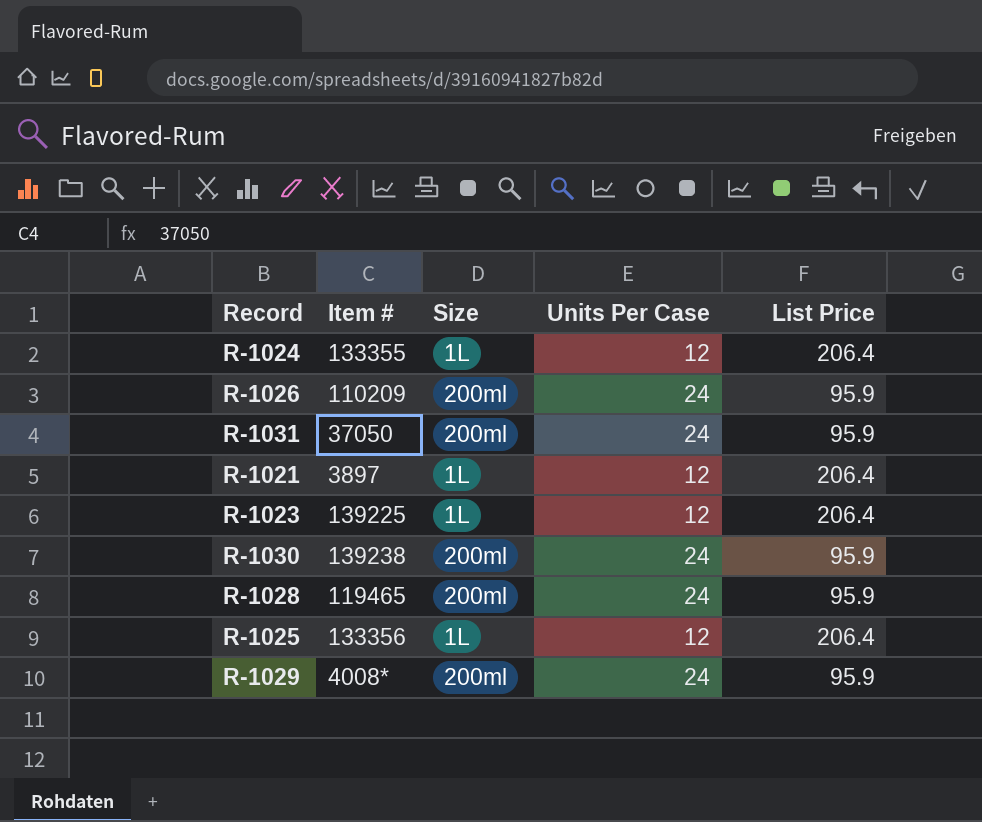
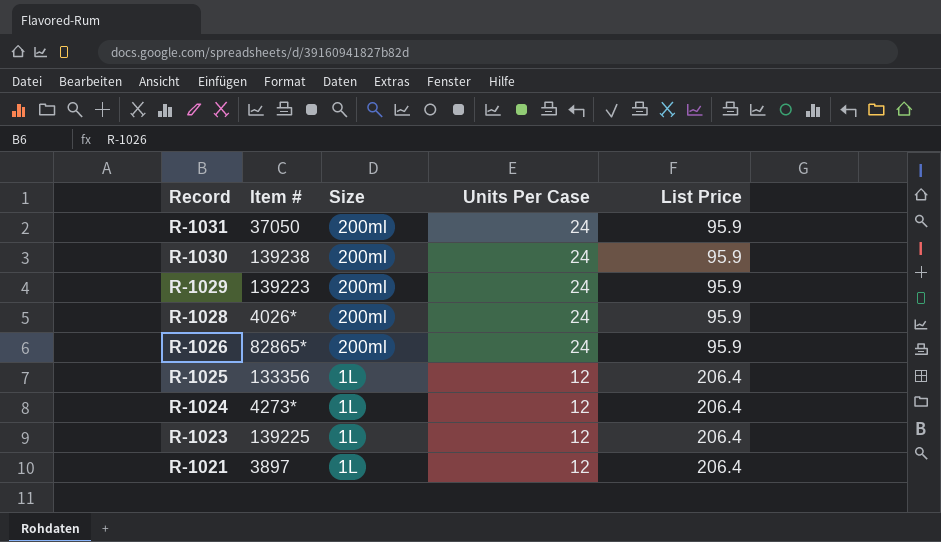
row order: none -> Record descending
R-1029 | Item #: 4008* -> 139223
R-1028 | Item #: 119465 -> 4026*
R-1026 | Item #: 110209 -> 82865*
R-1024 | Item #: 133355 -> 4273*

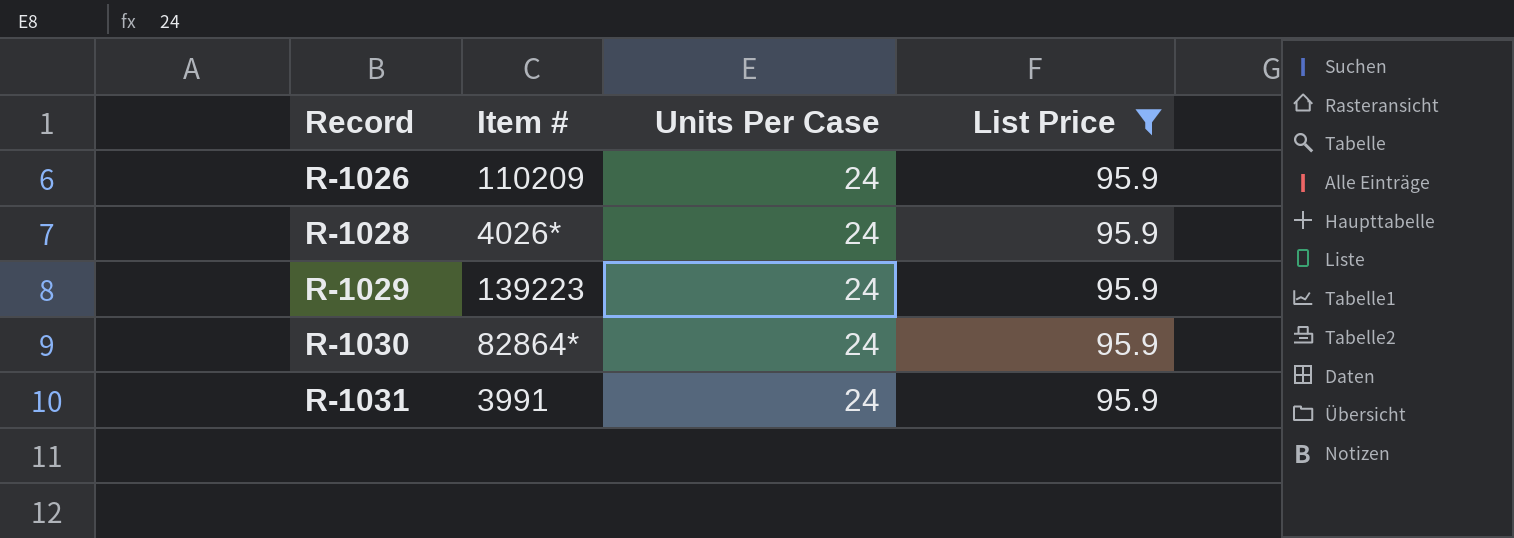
filter: none -> List Price = 95.9
row order: Record descending -> Record ascending
column Size | position: 3 -> none
R-1026 | Item #: 82865* -> 110209
R-1030 | Item #: 139238 -> 82864*
R-1031 | Item #: 37050 -> 3991

